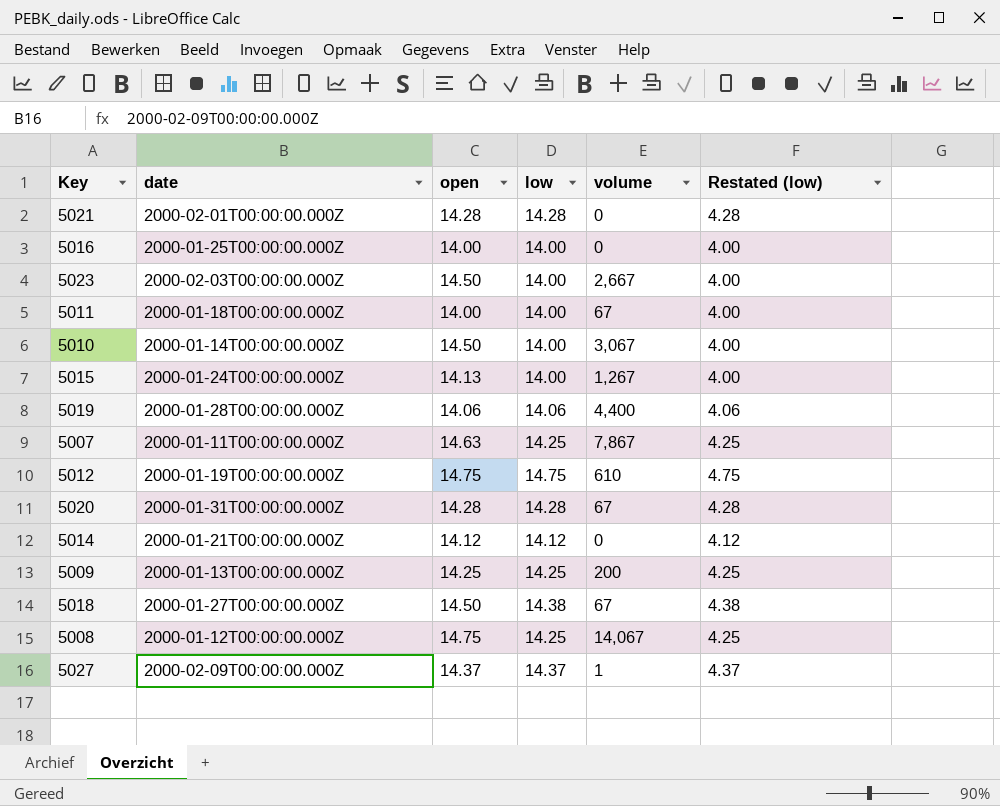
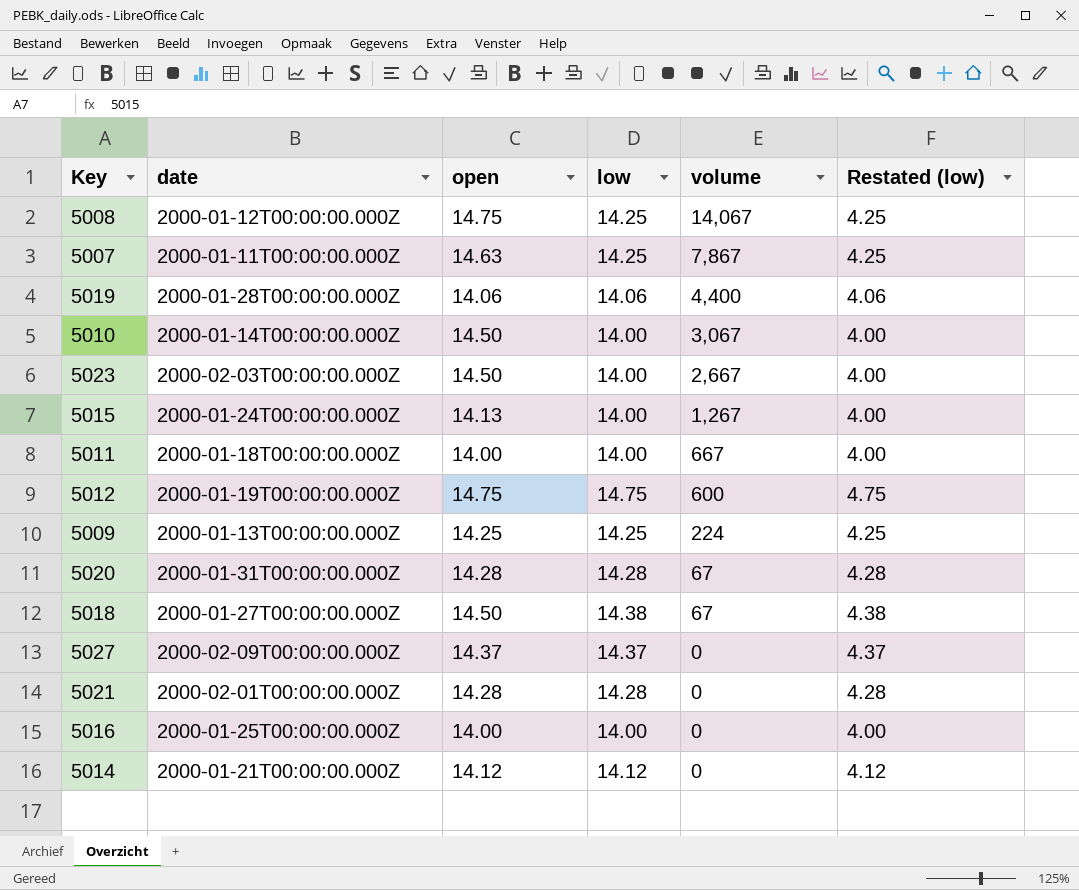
row order: none -> volume descending
5011 | volume: 67 -> 667
5012 | volume: 610 -> 600
5009 | volume: 200 -> 224
5027 | volume: 1 -> 0

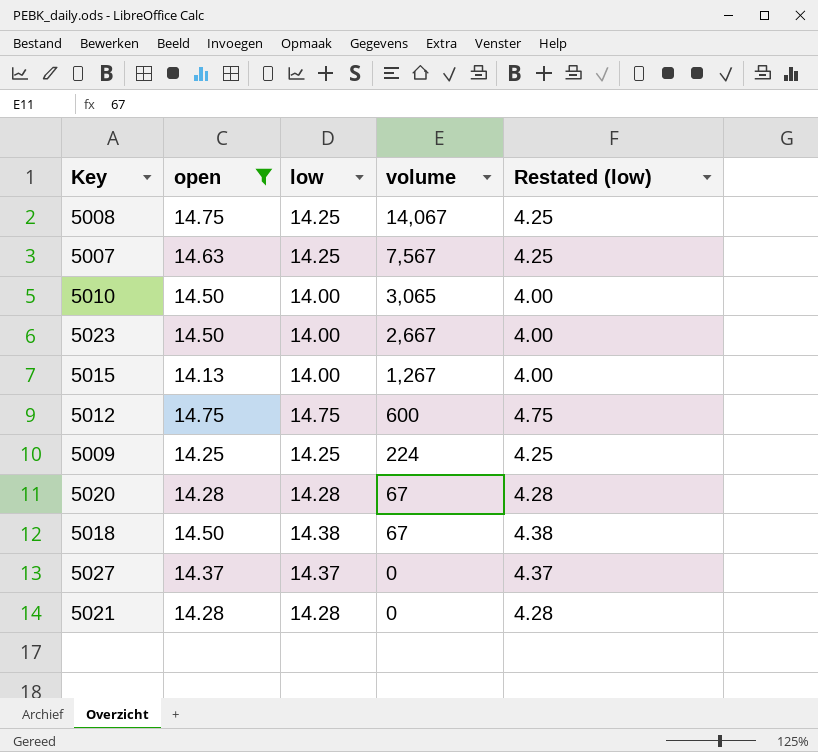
filter: none -> open >= 14.13
column date | position: 2 -> none
5007 | volume: 7,867 -> 7,567
5010 | volume: 3,067 -> 3,065

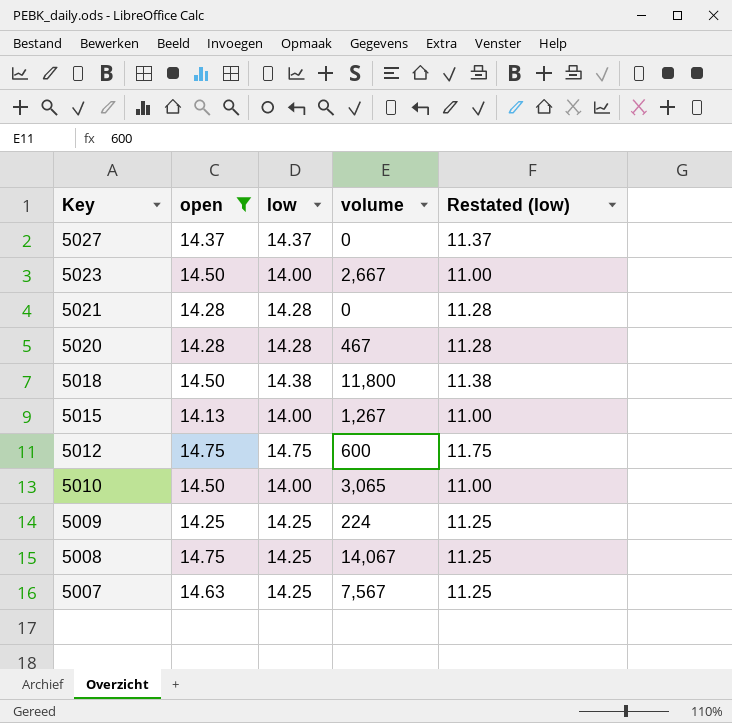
row order: volume descending -> Key descending
column Restated (low) | formula: [low] - 10 -> [low] - 3
5020 | volume: 67 -> 467
5018 | volume: 67 -> 11,800

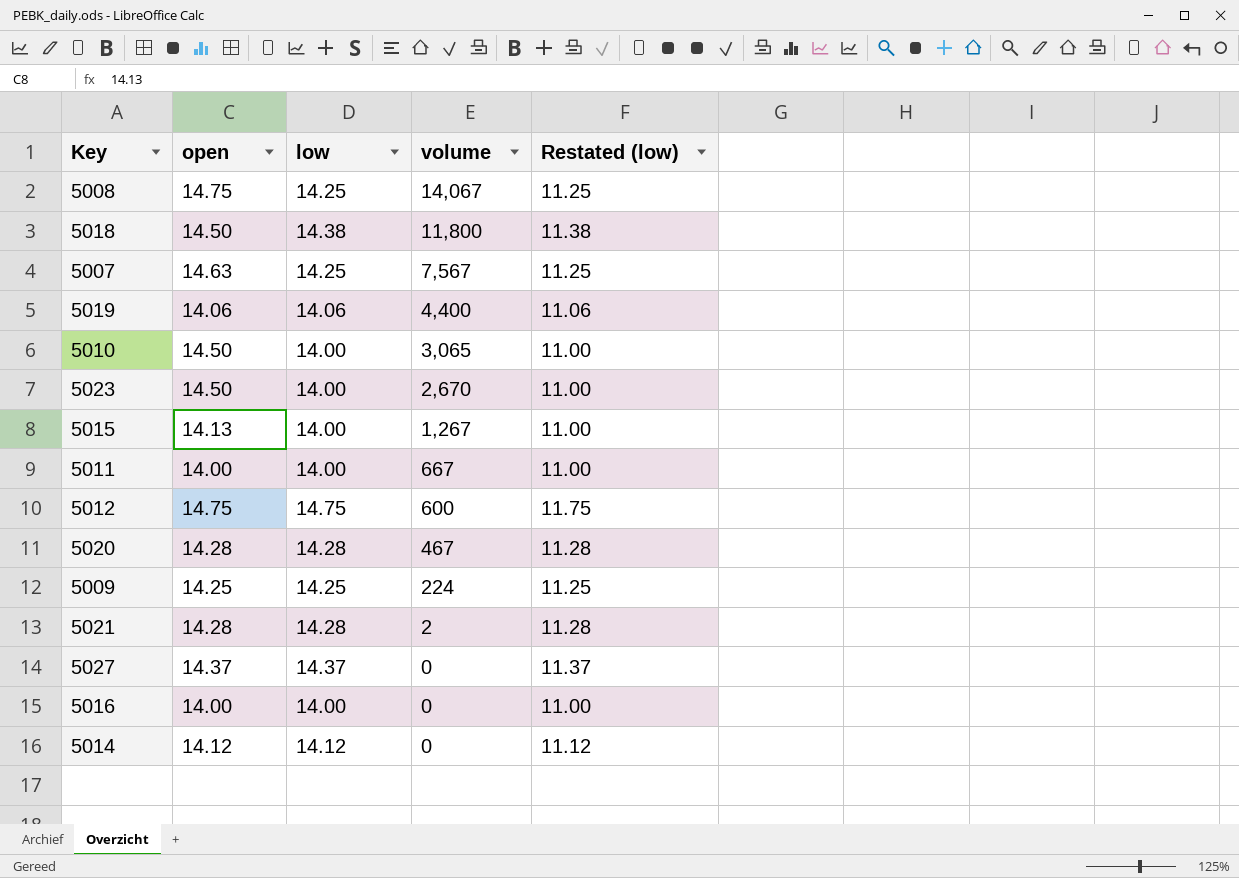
filter: open >= 14.13 -> none
row order: Key descending -> volume descending
5023 | volume: 2,667 -> 2,670
5021 | volume: 0 -> 2

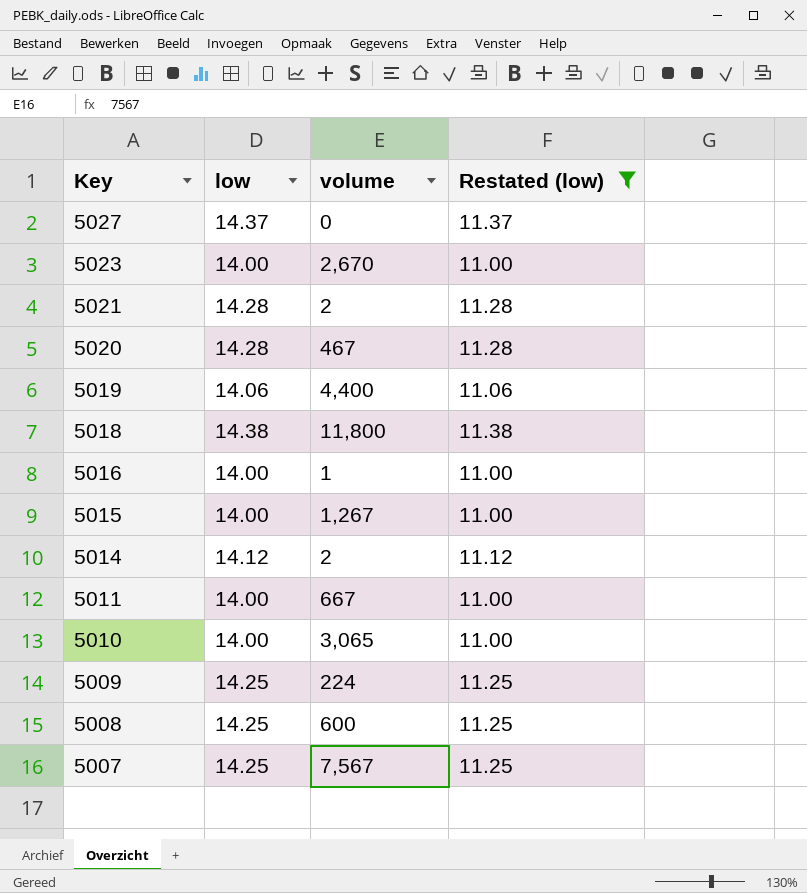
filter: none -> Restated (low) != 11.75
row order: volume descending -> Key descending
column open | position: 2 -> none
5016 | volume: 0 -> 1
5014 | volume: 0 -> 2
5008 | volume: 14,067 -> 600

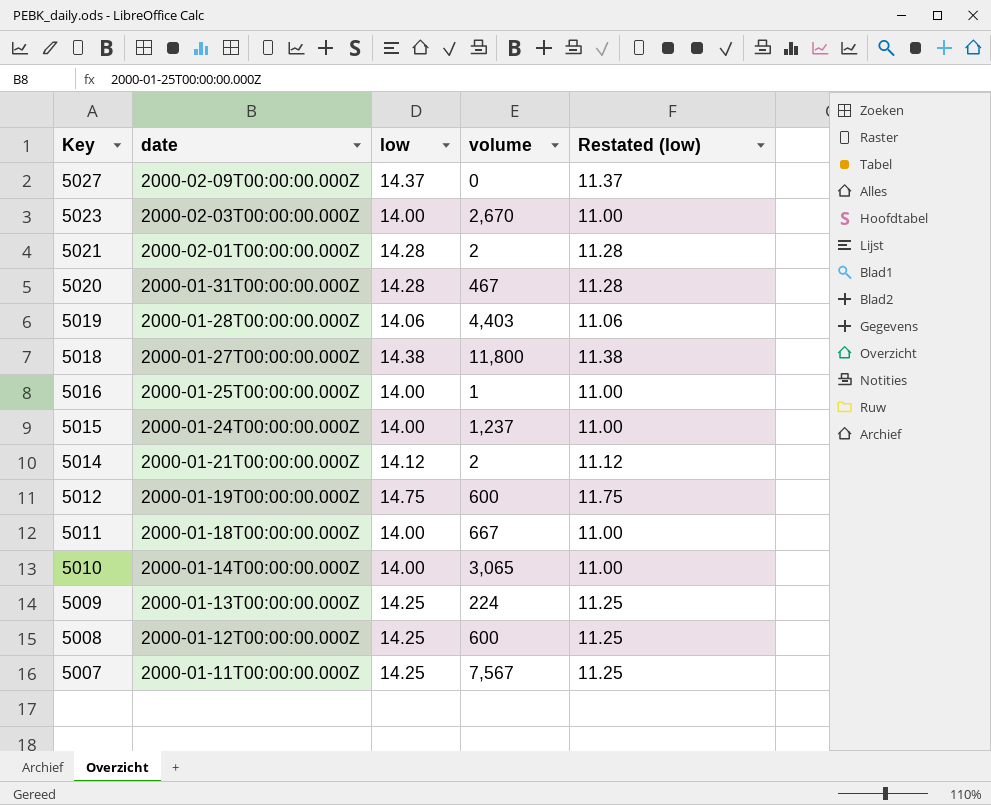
filter: Restated (low) != 11.75 -> none
column date | position: none -> 2
5019 | volume: 4,400 -> 4,403
5015 | volume: 1,267 -> 1,237

